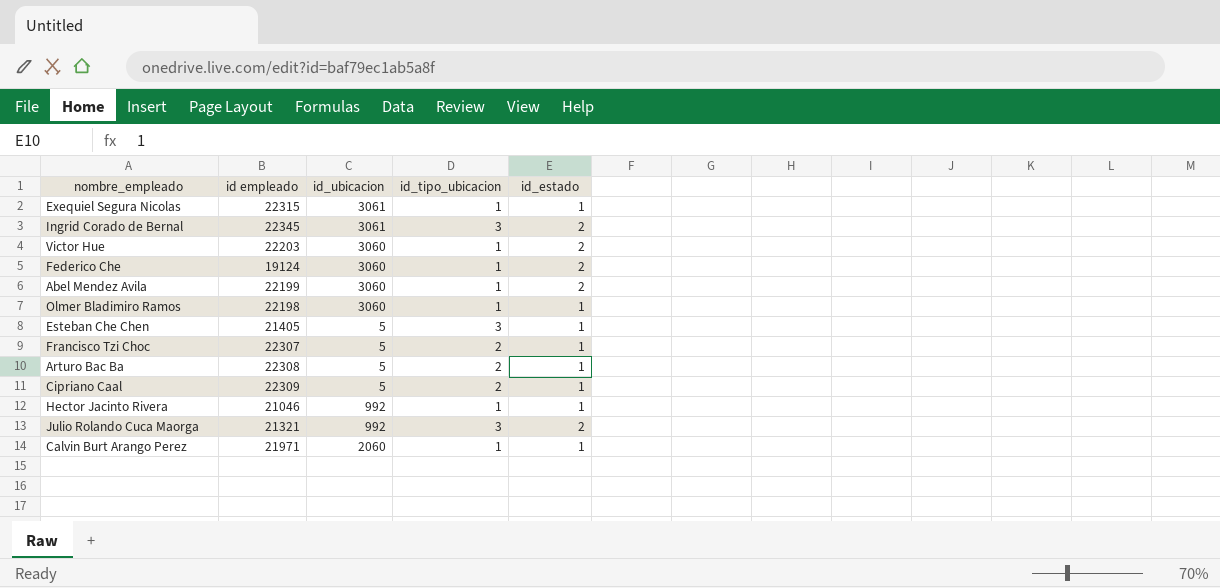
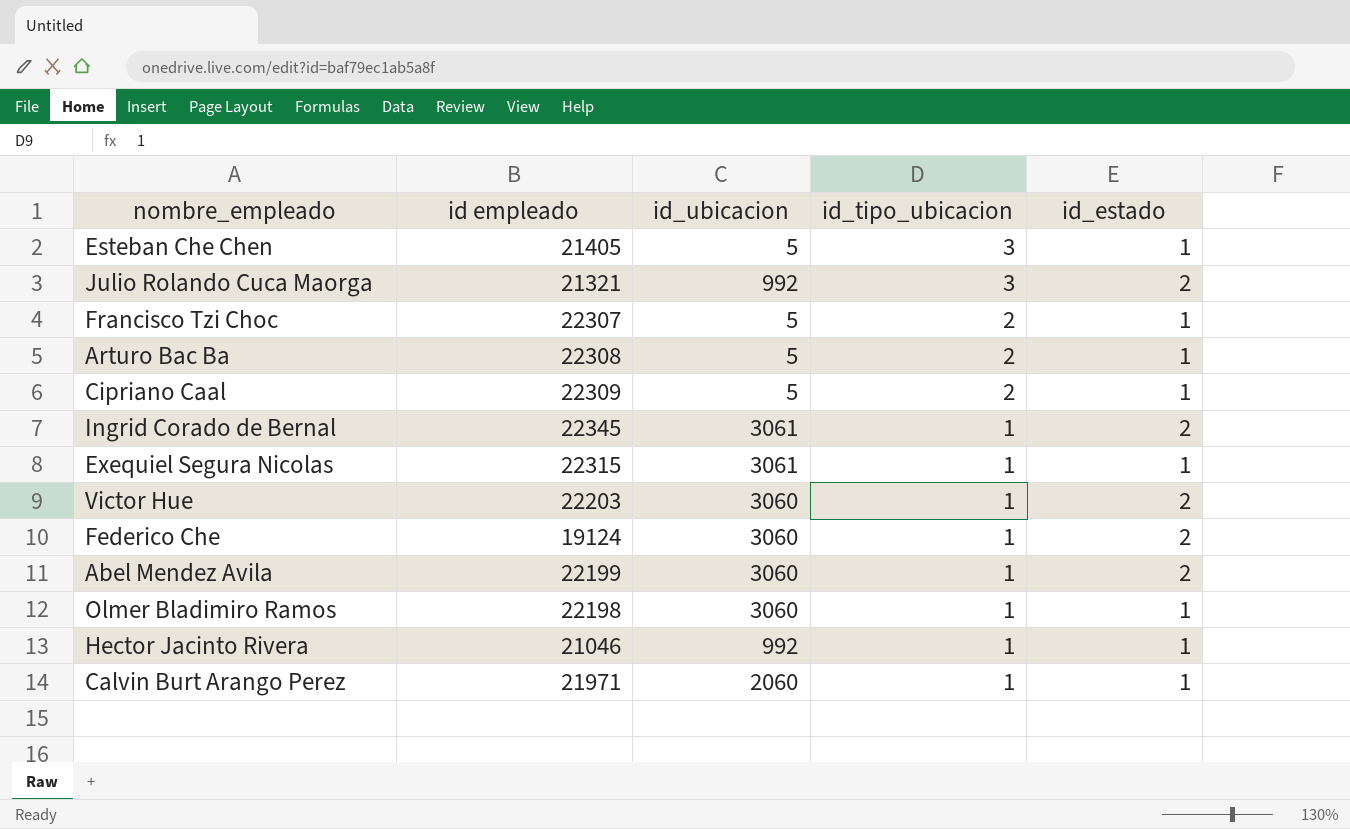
row order: none -> id_tipo_ubicacion descending
Ingrid Corado de Bernal | id_tipo_ubicacion: 3 -> 1

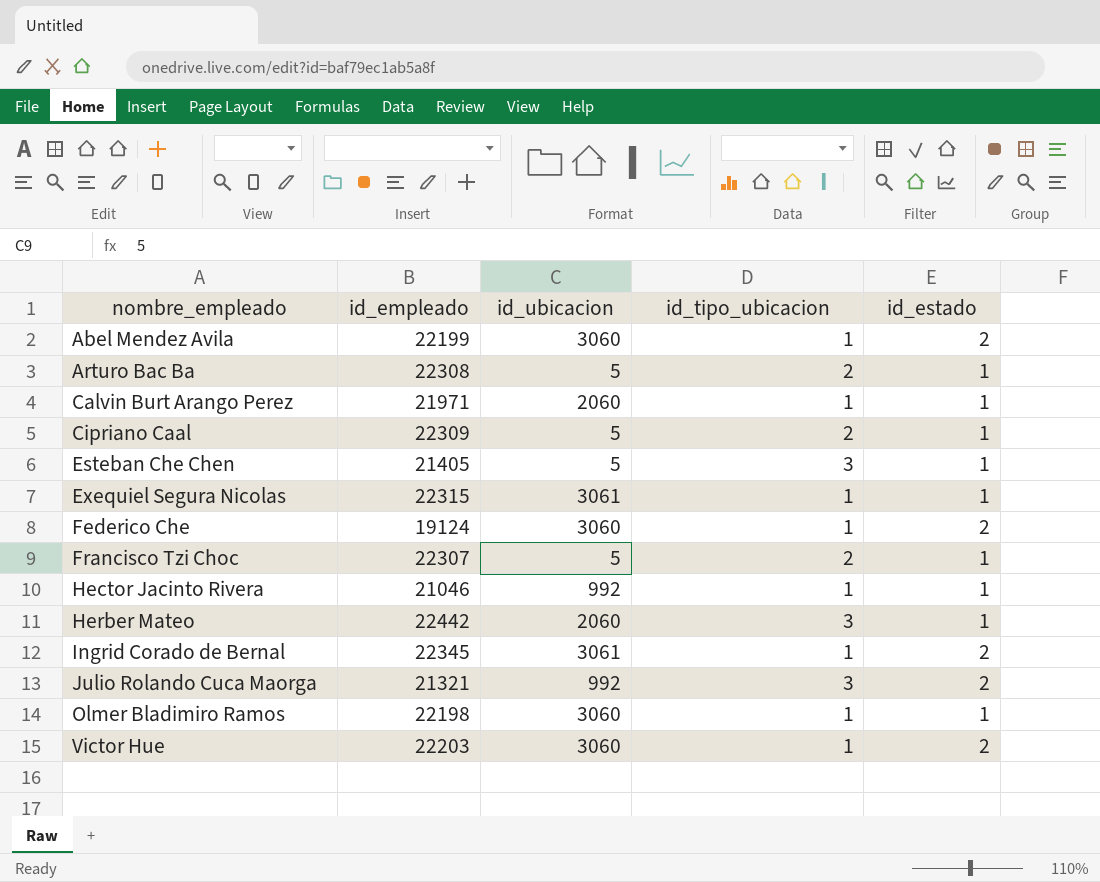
row order: id_tipo_ubicacion descending -> nombre_empleado ascending
column name: id empleado -> id_empleado
row Herber Mateo: none -> 22442 | 2060 | 3 | 1

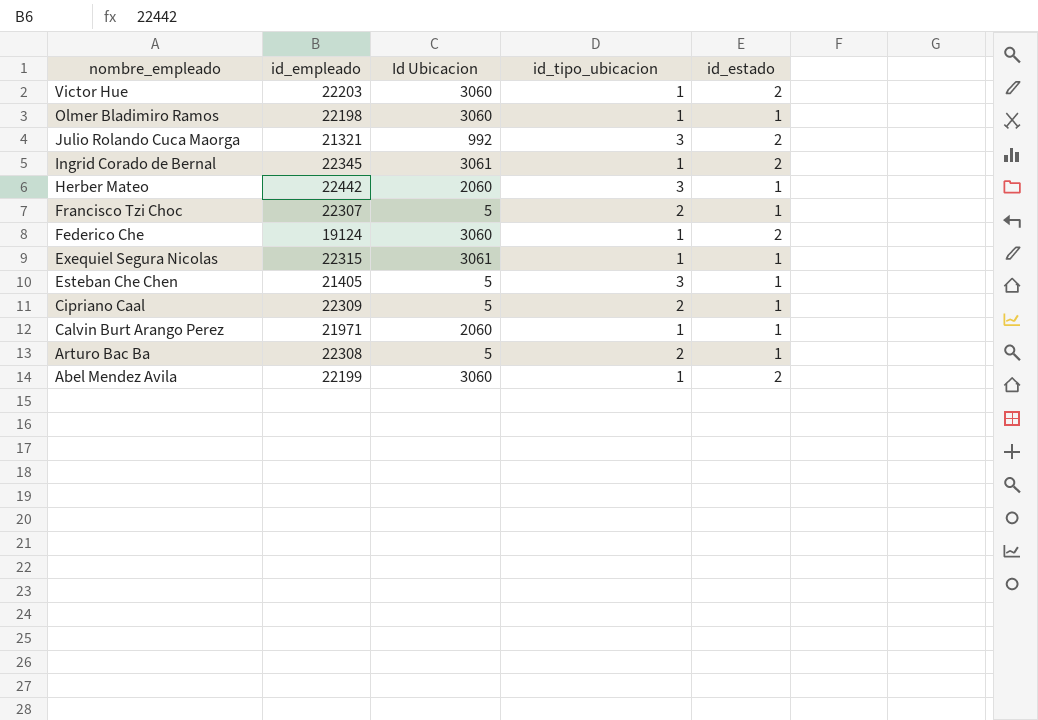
row order: nombre_empleado ascending -> nombre_empleado descending
column name: id_ubicacion -> Id Ubicacion
row Hector Jacinto Rivera: 21046 | 992 | 1 | 1 -> none

